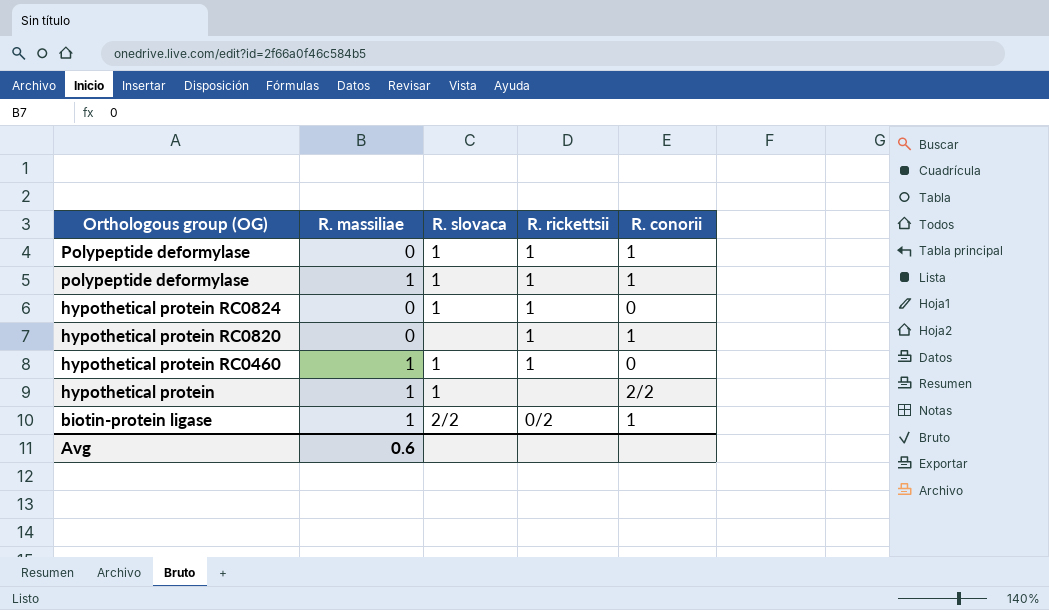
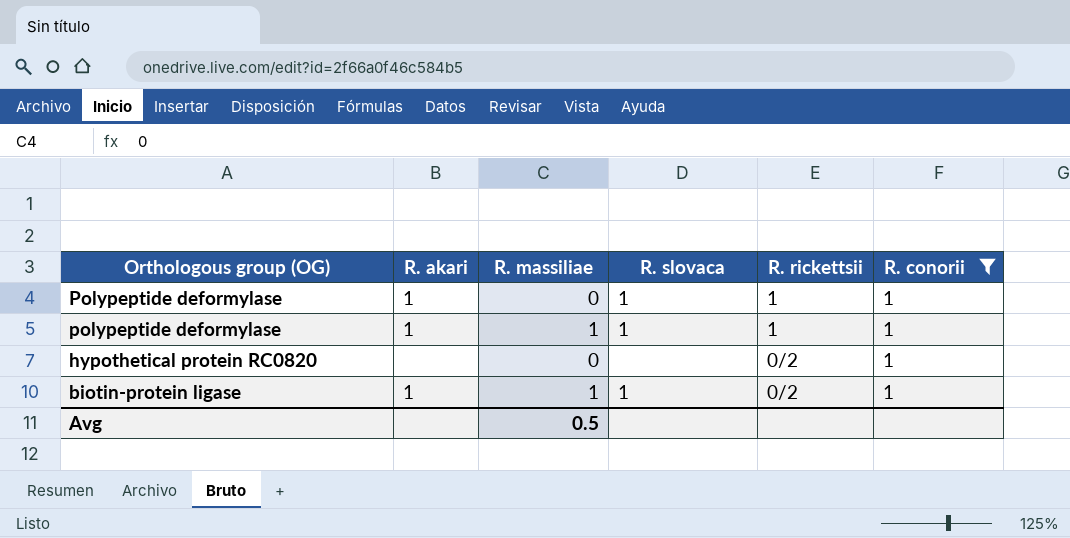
filter: none -> R. conorii = 1
column R. akari | position: none -> 2
hypothetical protein RC0820 | R. rickettsii: 1 -> 0/2
biotin-protein ligase | R. slovaca: 2/2 -> 1
Avg | R. massiliae: 0.6 -> 0.5

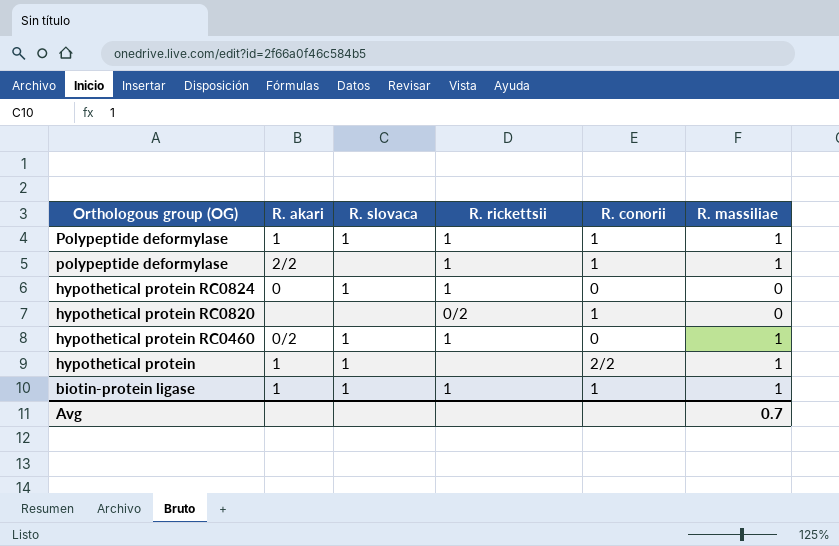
filter: R. conorii = 1 -> none
column R. massiliae | position: 3 -> 6
Polypeptide deformylase | R. massiliae: 0 -> 1
polypeptide deformylase | R. akari: 1 -> 2/2
polypeptide deformylase | R. slovaca: 1 -> none
biotin-protein ligase | R. rickettsii: 0/2 -> 1
Avg | R. massiliae: 0.5 -> 0.7

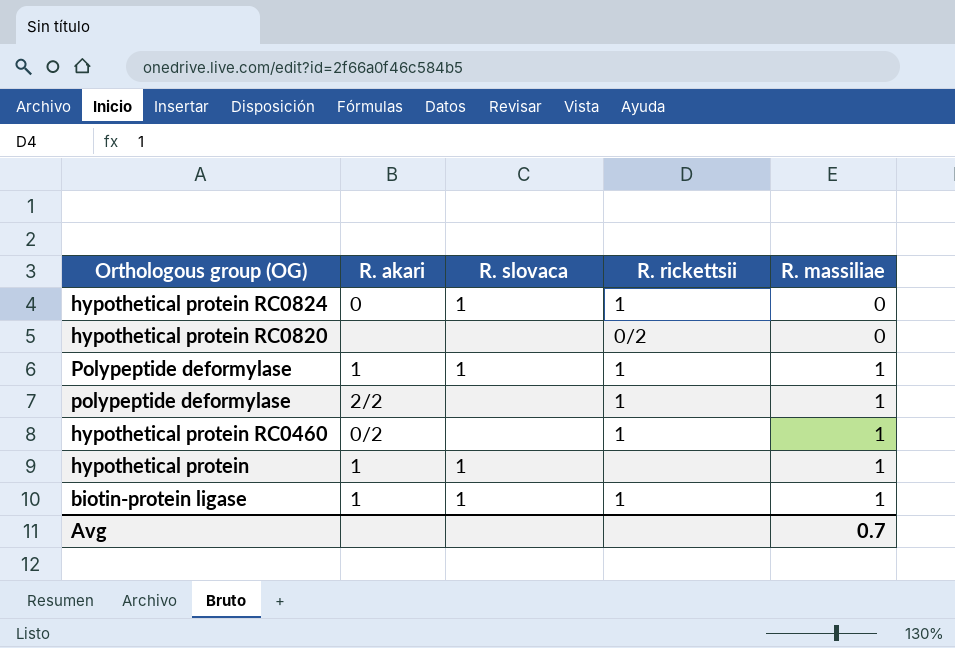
row order: Orthologous group (OG) descending -> R. massiliae ascending
column R. conorii | position: 5 -> none
hypothetical protein RC0460 | R. slovaca: 1 -> none

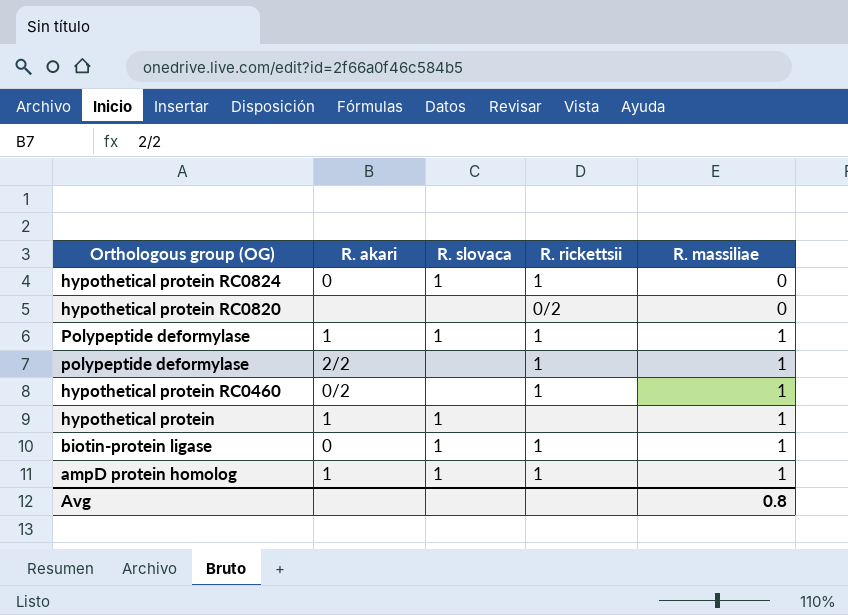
biotin-protein ligase | R. akari: 1 -> 0
row ampD protein homolog: none -> 1 | 1 | 1 | 1
Avg | R. massiliae: 0.7 -> 0.8

